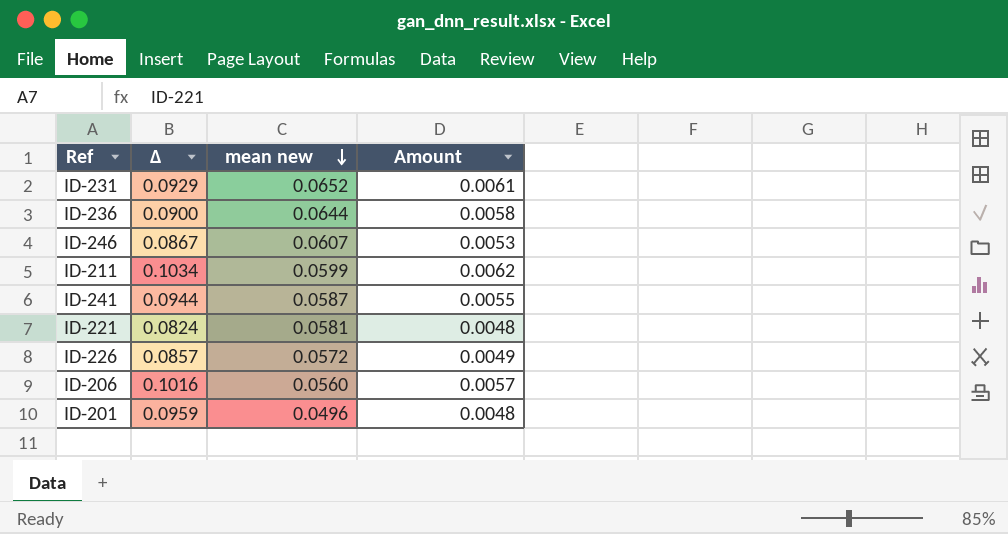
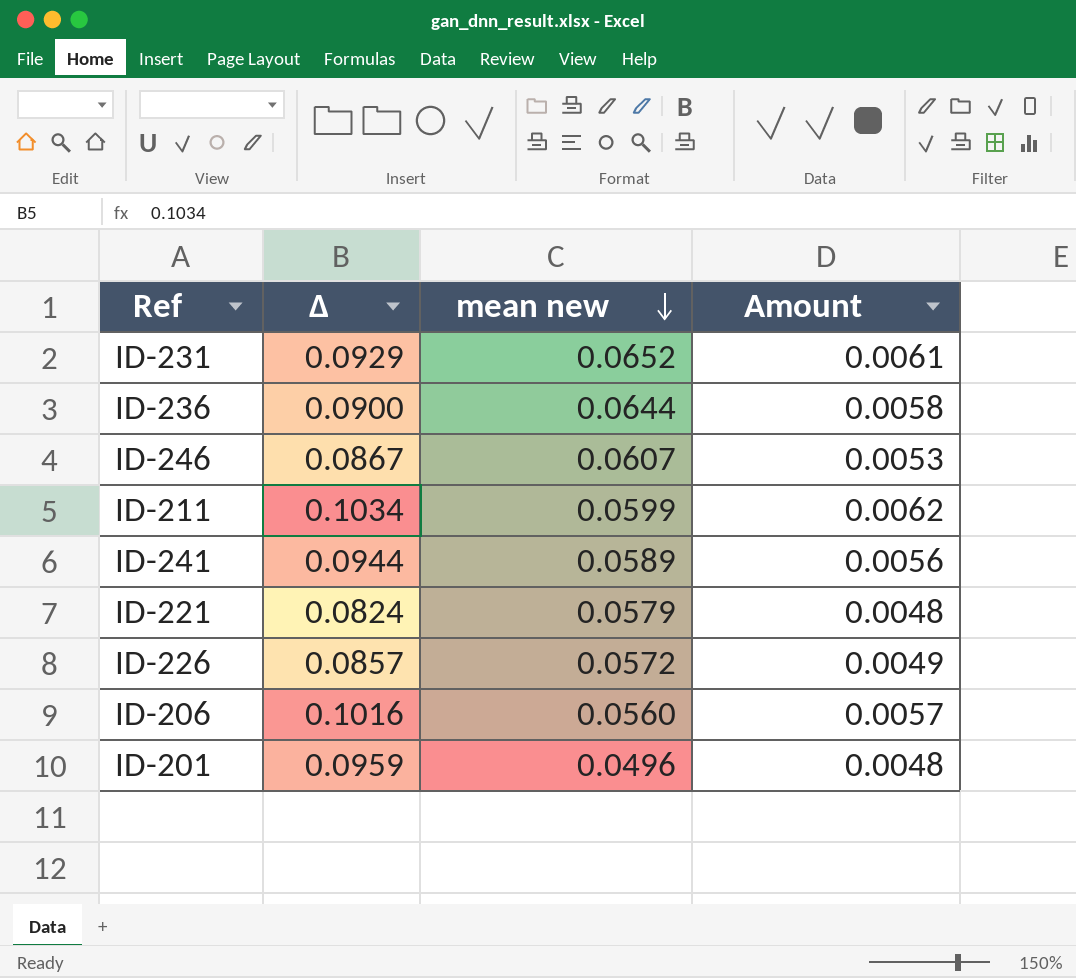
ID-241 | mean new: 0.0587 -> 0.0589
ID-241 | Amount: 0.0055 -> 0.0056
ID-221 | mean new: 0.0581 -> 0.0579

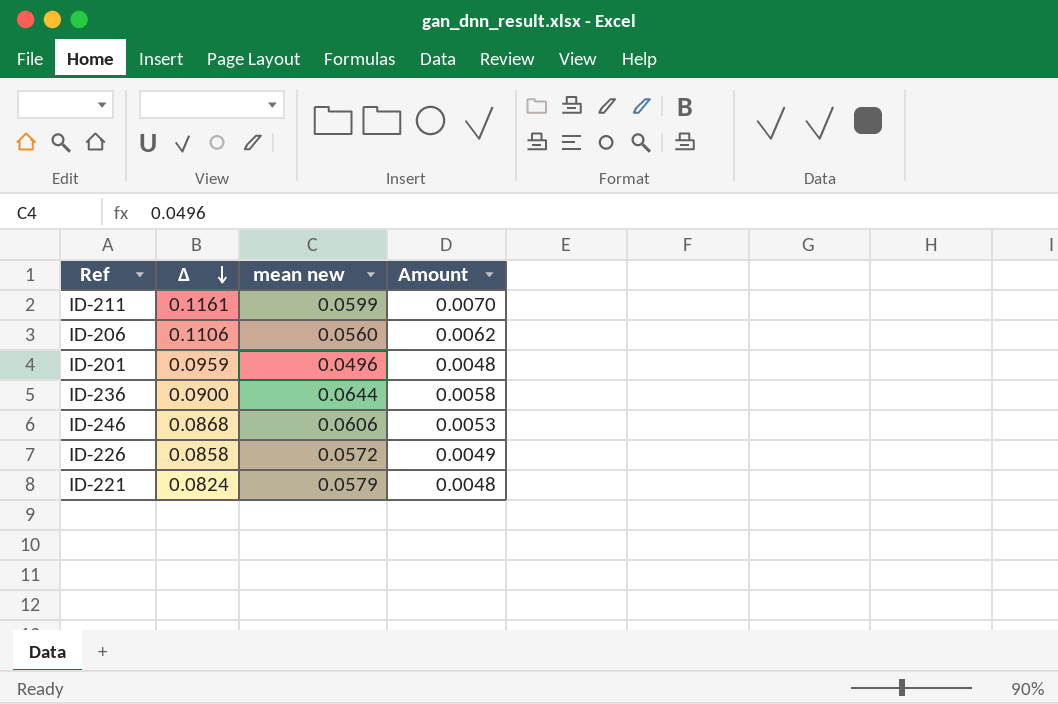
row order: mean new descending -> Δ descending
row ID-231: 0.0929 | 0.0652 | 0.0061 -> none
row ID-241: 0.0944 | 0.0589 | 0.0056 -> none
ID-211 | Δ: 0.1034 -> 0.1161
ID-211 | Amount: 0.0062 -> 0.0070
ID-206 | Δ: 0.1016 -> 0.1106
ID-206 | Amount: 0.0057 -> 0.0062
ID-246 | Δ: 0.0867 -> 0.0868
ID-246 | mean new: 0.0607 -> 0.0606
ID-226 | Δ: 0.0857 -> 0.0858

